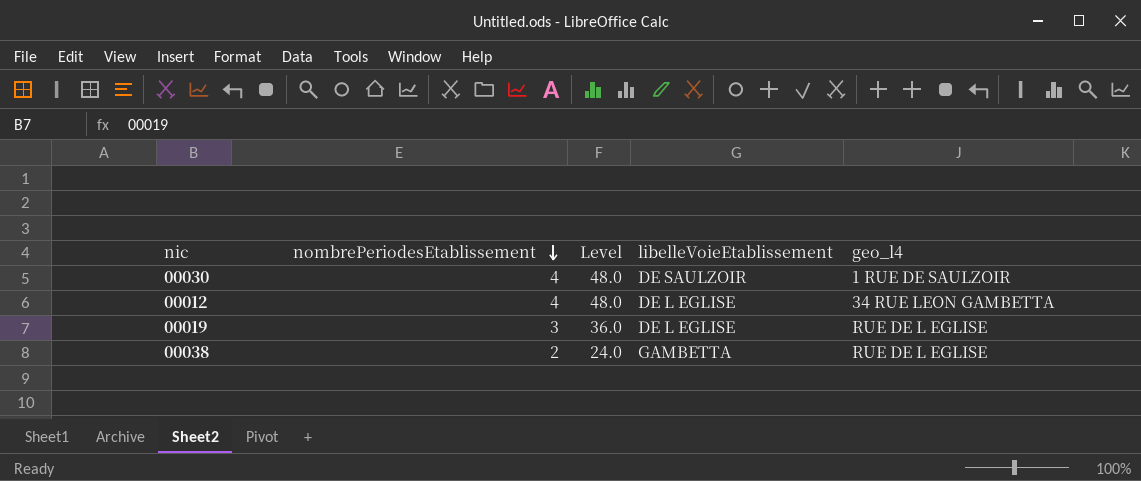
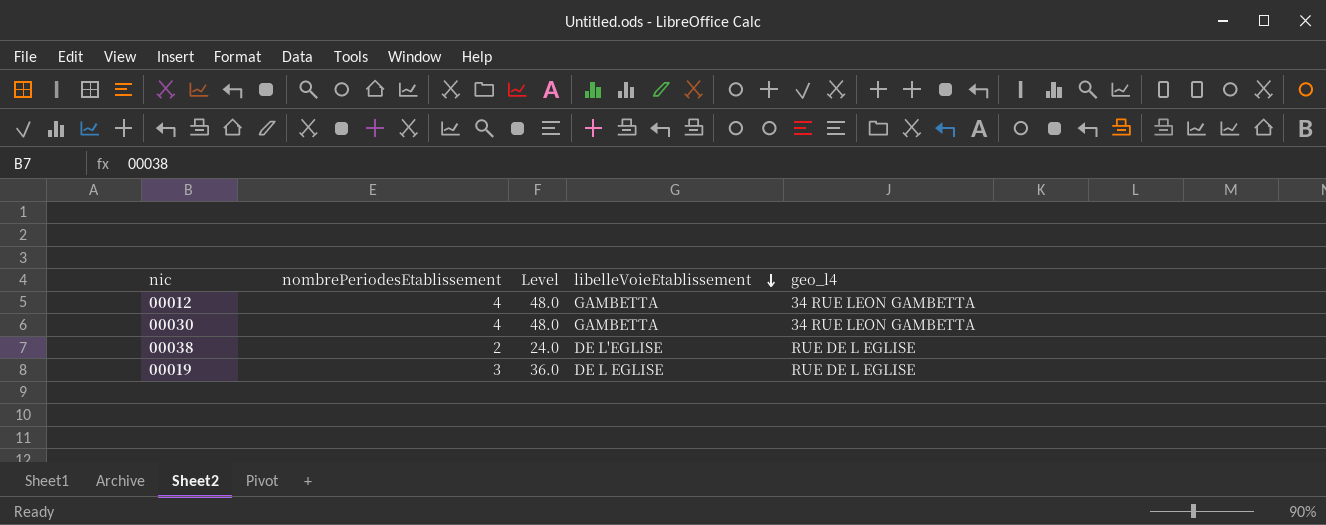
row order: nombrePeriodesEtablissement descending -> libelleVoieEtablissement descending
00012 | libelleVoieEtablissement: DE L EGLISE -> GAMBETTA
00030 | libelleVoieEtablissement: DE SAULZOIR -> GAMBETTA
00030 | geo_l4: 1 RUE DE SAULZOIR -> 34 RUE LEON GAMBETTA
00038 | libelleVoieEtablissement: GAMBETTA -> DE L'EGLISE

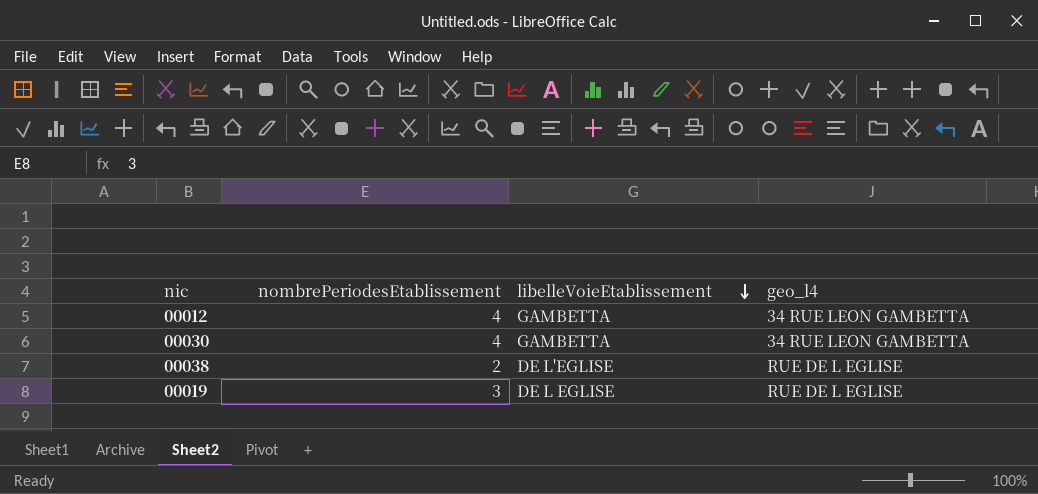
column Level | formula: [nombrePeriodesEtablissement] * 12 -> none

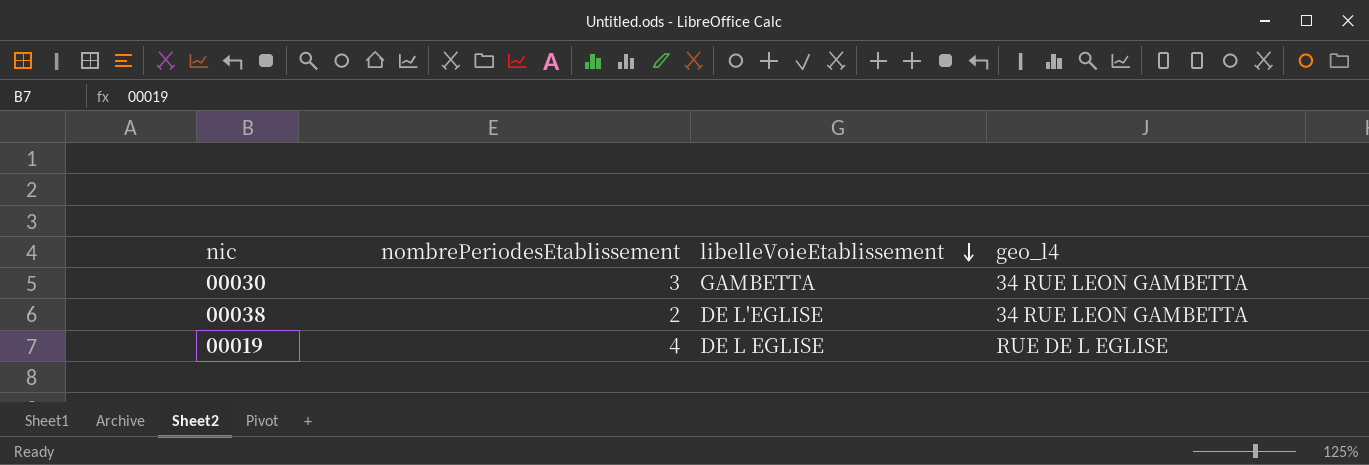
row 00012: 4 | GAMBETTA | 34 RUE LEON GAMBETTA -> none
00030 | nombrePeriodesEtablissement: 4 -> 3
00038 | geo_l4: RUE DE L EGLISE -> 34 RUE LEON GAMBETTA
00019 | nombrePeriodesEtablissement: 3 -> 4

